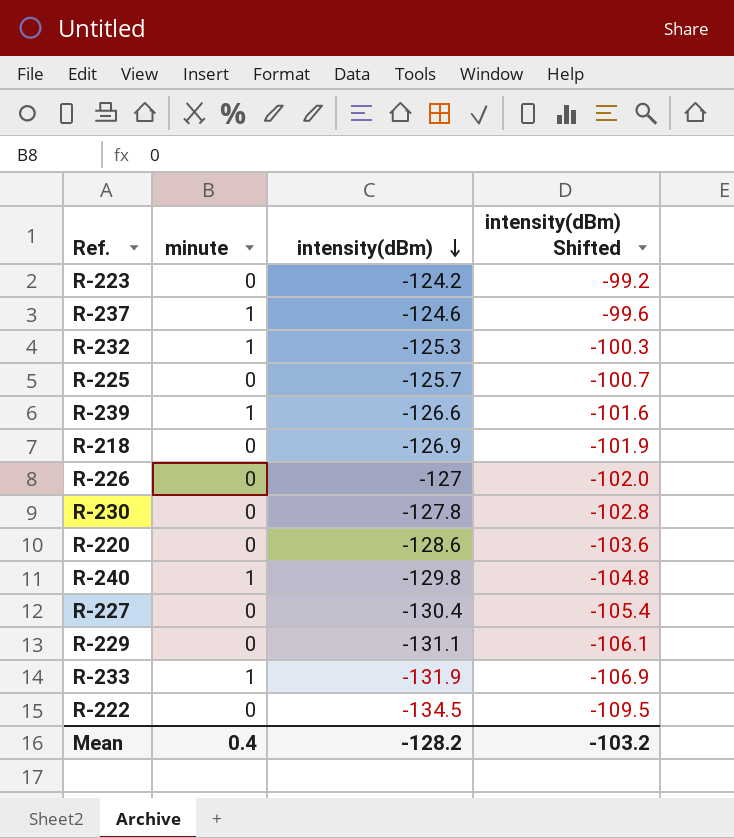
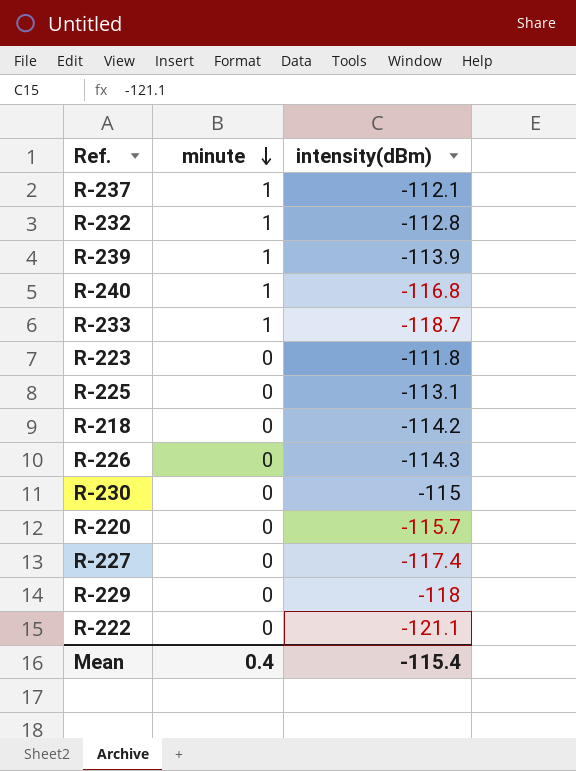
row order: intensity(dBm) descending -> minute descending
column intensity(dBm) Shifted | formula: [intensity(dBm)] + 25 -> none
R-237 | intensity(dBm): -124.6 -> -112.1
R-232 | intensity(dBm): -125.3 -> -112.8
R-239 | intensity(dBm): -126.6 -> -113.9
R-240 | intensity(dBm): -129.8 -> -116.8
R-233 | intensity(dBm): -131.9 -> -118.7
R-223 | intensity(dBm): -124.2 -> -111.8
R-225 | intensity(dBm): -125.7 -> -113.1
R-218 | intensity(dBm): -126.9 -> -114.2
R-226 | intensity(dBm): -127 -> -114.3
R-230 | intensity(dBm): -127.8 -> -115
R-220 | intensity(dBm): -128.6 -> -115.7
R-227 | intensity(dBm): -130.4 -> -117.4
R-229 | intensity(dBm): -131.1 -> -118
R-222 | intensity(dBm): -134.5 -> -121.1
Mean | intensity(dBm): -128.2 -> -115.4

